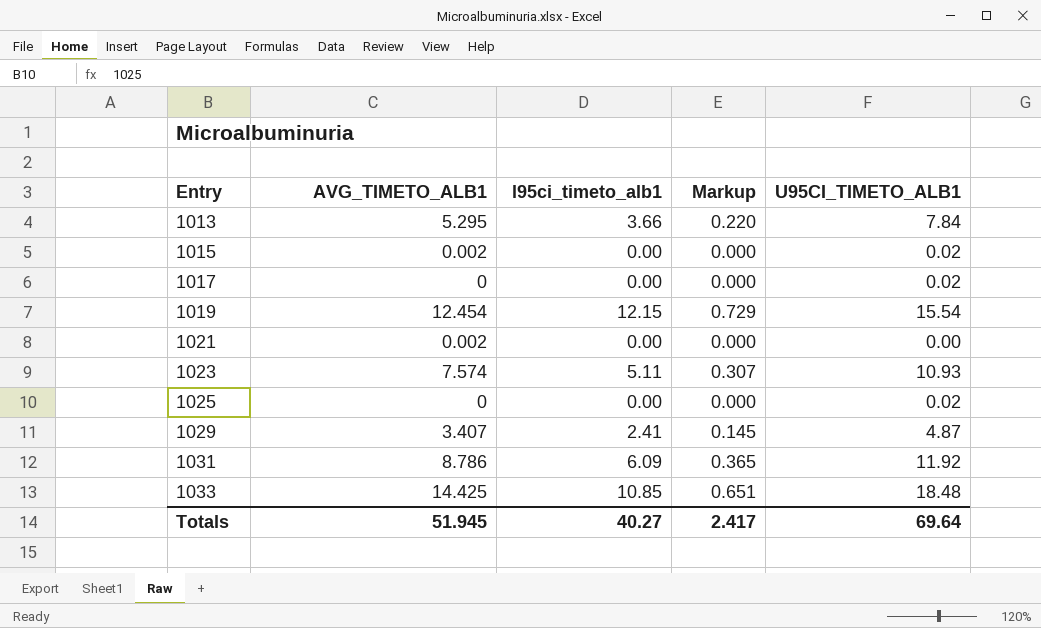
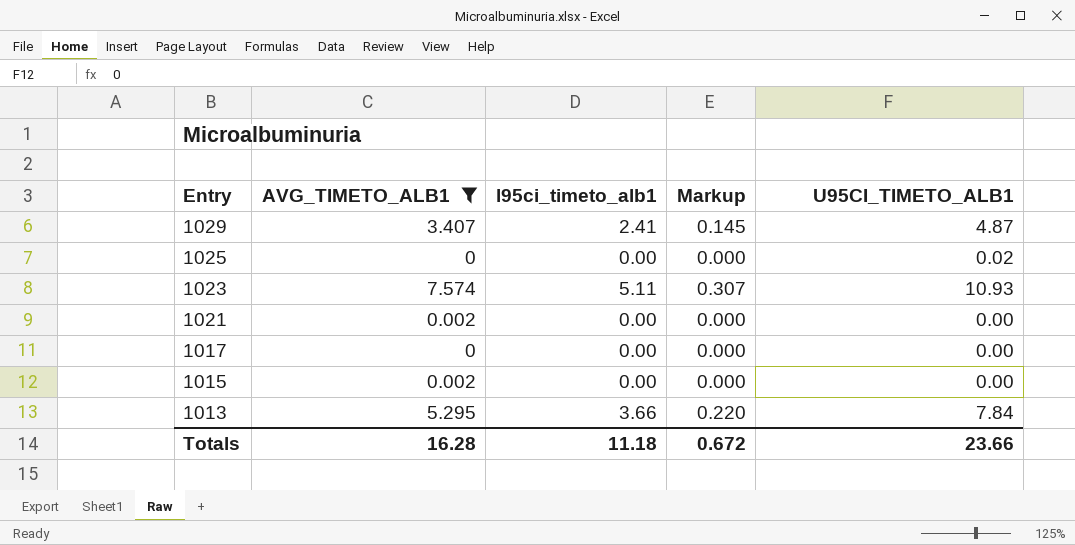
filter: none -> AVG_TIMETO_ALB1 <= 7.574
row order: Entry ascending -> Entry descending
1017 | U95CI_TIMETO_ALB1: 0.02 -> 0.00
1015 | U95CI_TIMETO_ALB1: 0.02 -> 0.00
Totals | AVG_TIMETO_ALB1: 51.945 -> 16.28
Totals | l95ci_timeto_alb1: 40.27 -> 11.18
Totals | Markup: 2.417 -> 0.672
Totals | U95CI_TIMETO_ALB1: 69.64 -> 23.66

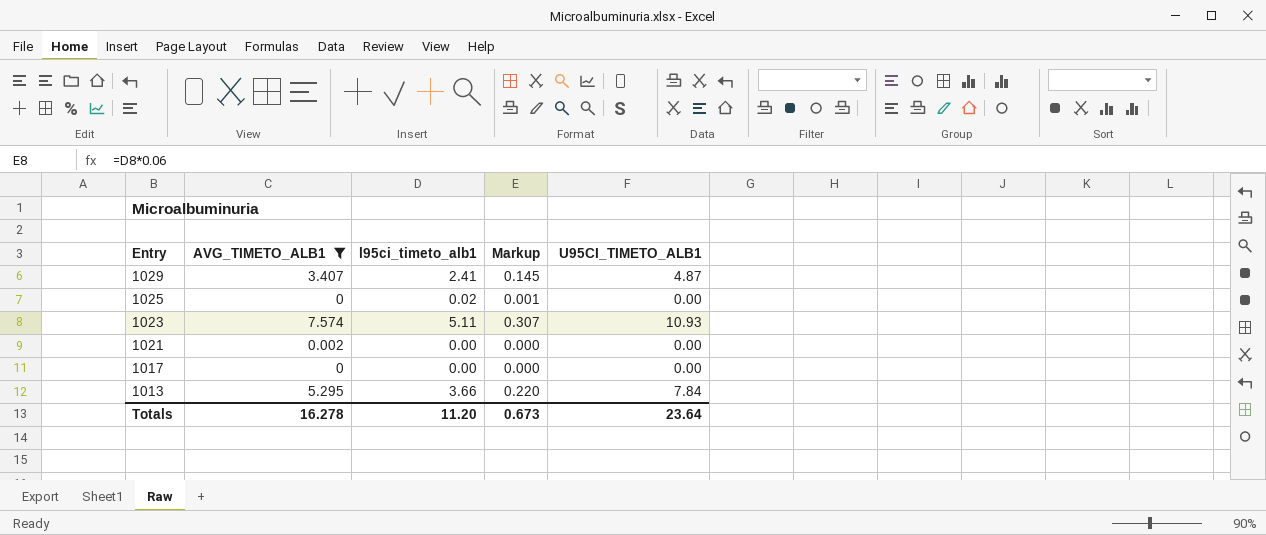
row 1015: 0.002 | 0.00 | 0.000 | 0.00 -> none
1025 | l95ci_timeto_alb1: 0.00 -> 0.02
1025 | Markup: 0.000 -> 0.001
1025 | U95CI_TIMETO_ALB1: 0.02 -> 0.00
Totals | AVG_TIMETO_ALB1: 16.28 -> 16.278
Totals | l95ci_timeto_alb1: 11.18 -> 11.20
Totals | Markup: 0.672 -> 0.673
Totals | U95CI_TIMETO_ALB1: 23.66 -> 23.64

